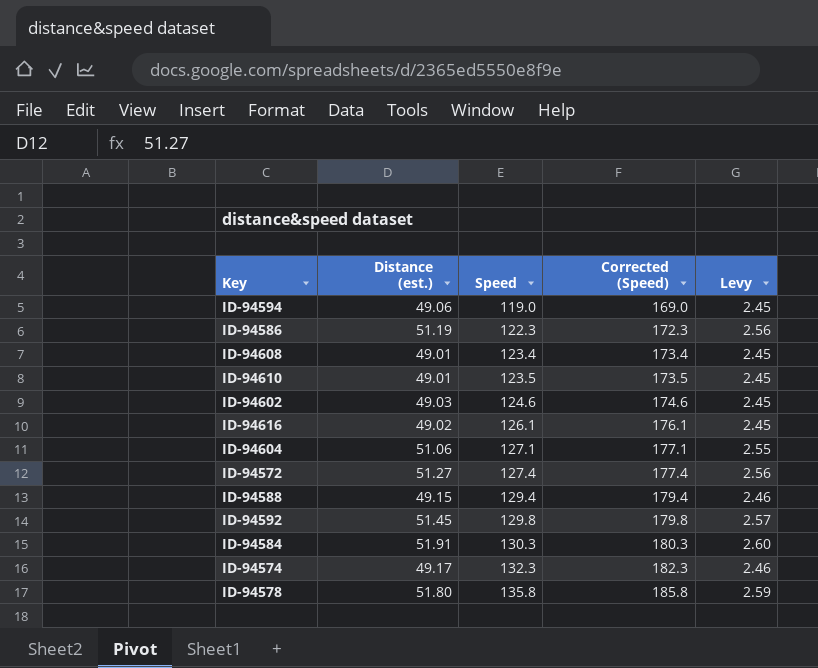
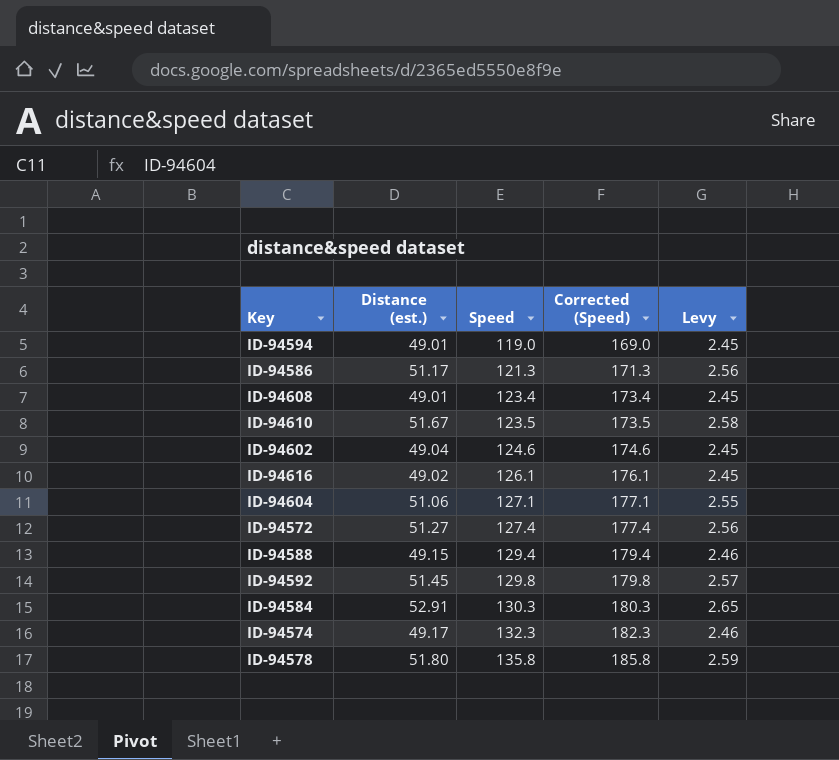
ID-94594 | Distance (est.): 49.06 -> 49.01
ID-94586 | Distance (est.): 51.19 -> 51.17
ID-94586 | Speed: 122.3 -> 121.3
ID-94586 | Corrected (Speed): 172.3 -> 171.3
ID-94610 | Distance (est.): 49.01 -> 51.67
ID-94610 | Levy: 2.45 -> 2.58
ID-94602 | Distance (est.): 49.03 -> 49.04
ID-94584 | Distance (est.): 51.91 -> 52.91
ID-94584 | Levy: 2.60 -> 2.65

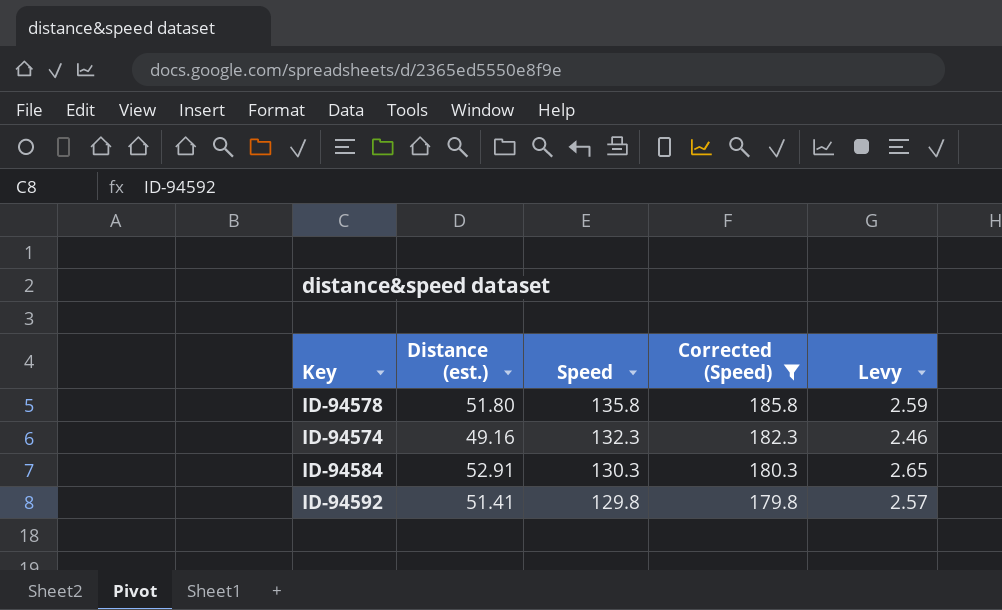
filter: none -> Corrected (Speed) >= 179.8
row order: Speed ascending -> Speed descending
ID-94574 | Distance (est.): 49.17 -> 49.16
ID-94592 | Distance (est.): 51.45 -> 51.41

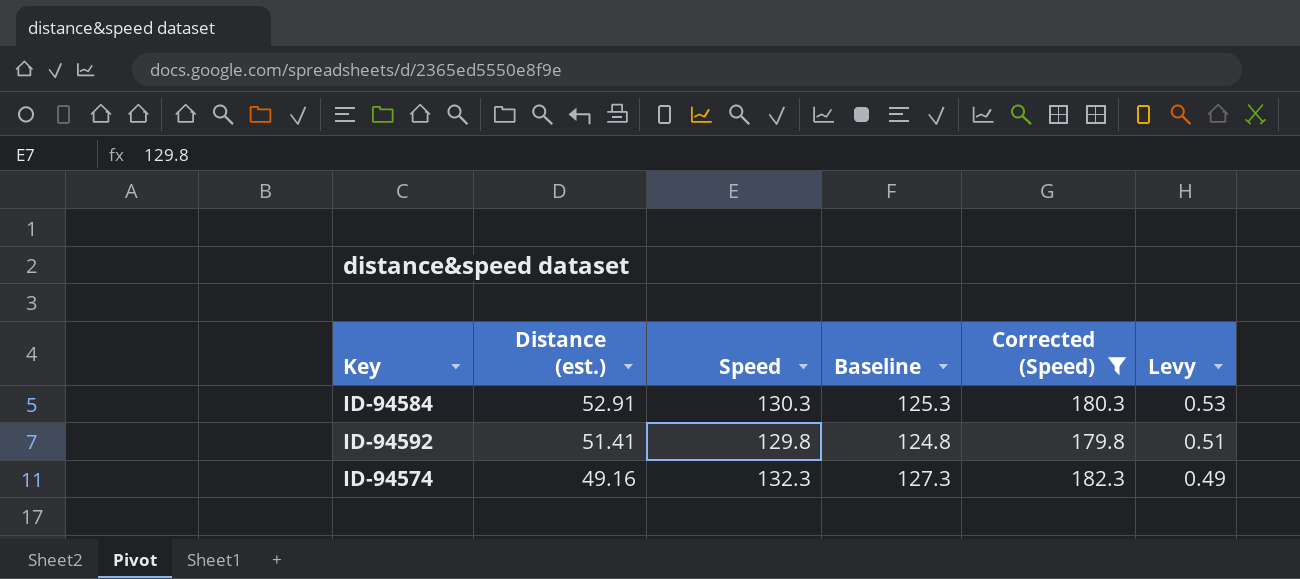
row order: Speed descending -> Distance (est.) descending
column Baseline | formula: none -> [Speed] - 5
column Levy | formula: [Distance (est.)] * 0.05 -> [Distance (est.)] * 0.01
row ID-94578: 51.80 | 135.8 | 185.8 | 2.59 -> none

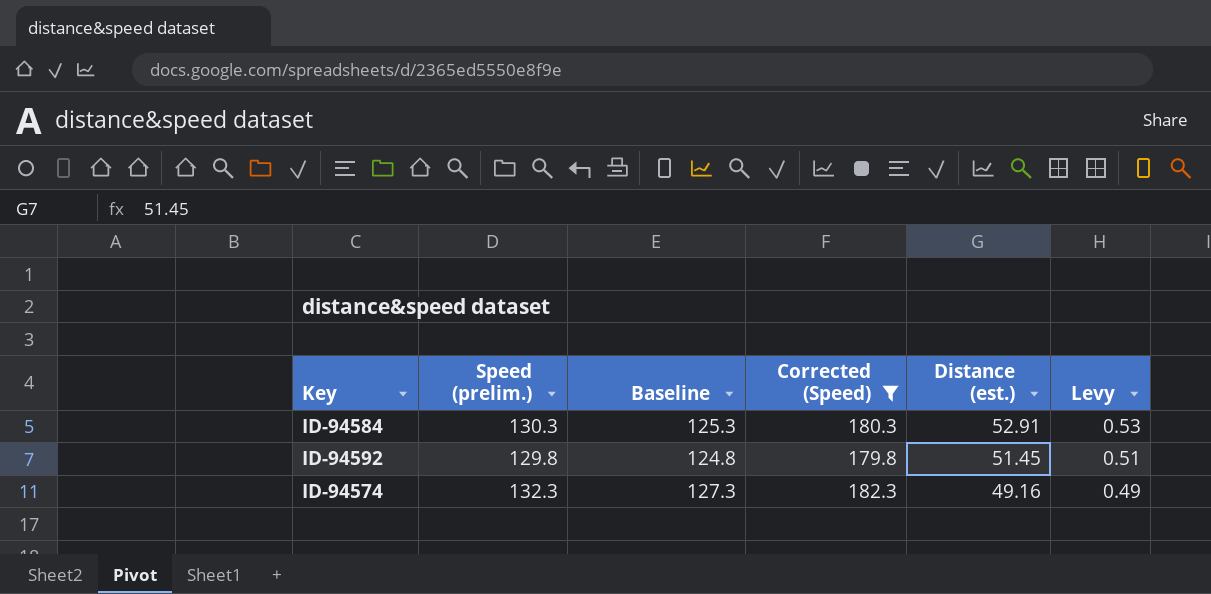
column name: Speed -> Speed (prelim.)
column Distance (est.) | position: 2 -> 5
ID-94592 | Distance (est.): 51.41 -> 51.45

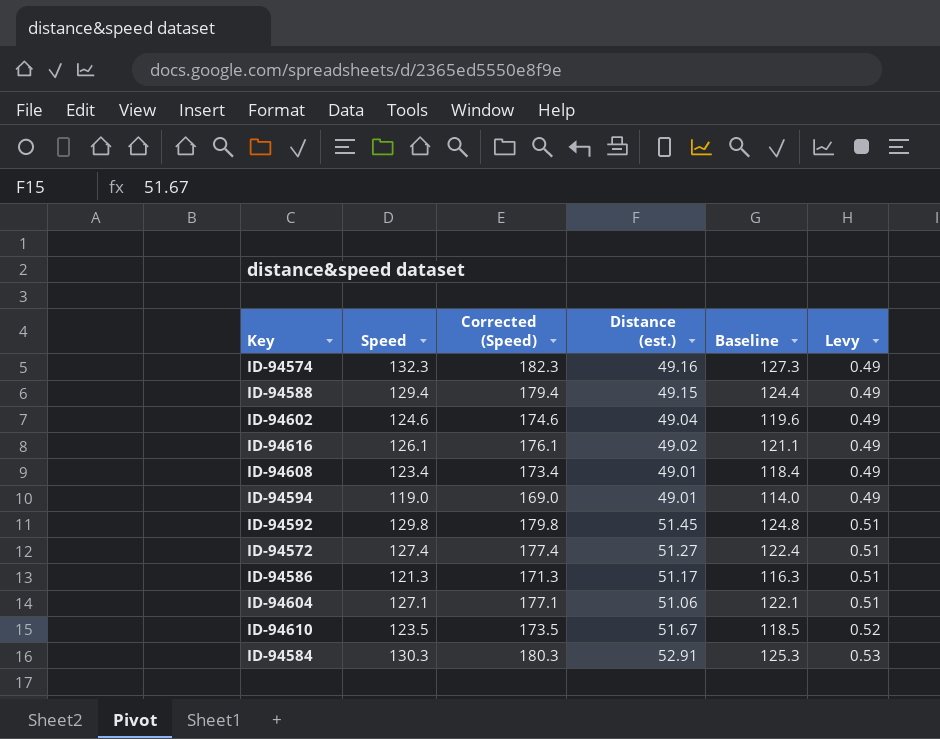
filter: Corrected (Speed) >= 179.8 -> none
row order: Distance (est.) descending -> Levy ascending
column name: Speed (prelim.) -> Speed
column Baseline | position: 3 -> 5

